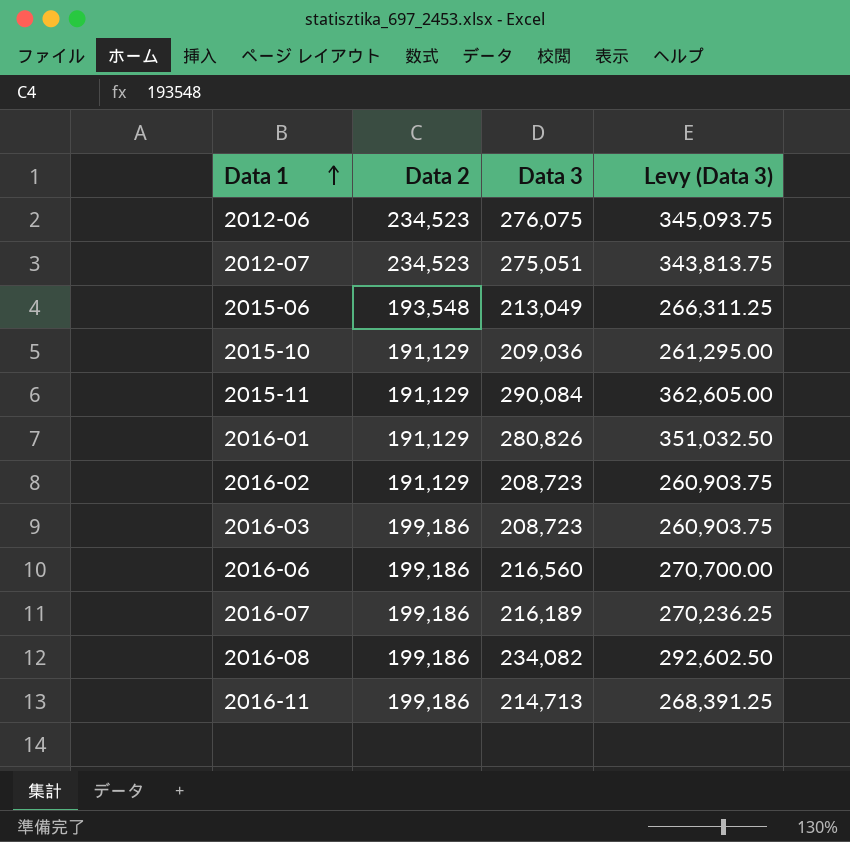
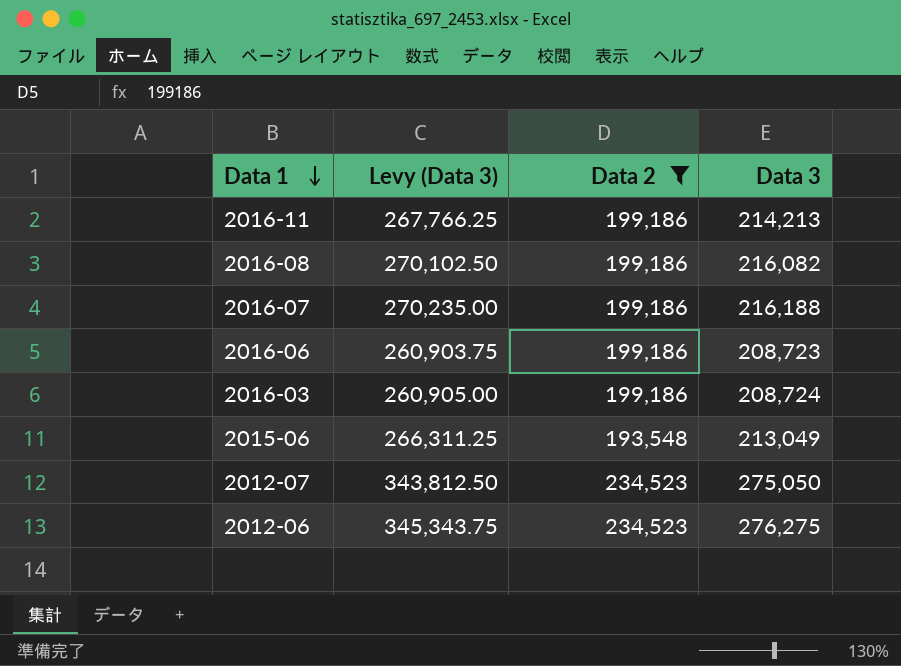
filter: none -> Data 2 != 191,129
row order: Data 1 ascending -> Data 1 descending
column Levy (Data 3) | position: 4 -> 2
2016-11 | Levy (Data 3): 268,391.25 -> 267,766.25
2016-11 | Data 3: 214,713 -> 214,213
2016-08 | Levy (Data 3): 292,602.50 -> 270,102.50
2016-08 | Data 3: 234,082 -> 216,082
2016-07 | Levy (Data 3): 270,236.25 -> 270,235.00
2016-07 | Data 3: 216,189 -> 216,188
2016-06 | Levy (Data 3): 270,700.00 -> 260,903.75
2016-06 | Data 3: 216,560 -> 208,723
2016-03 | Levy (Data 3): 260,903.75 -> 260,905.00
2016-03 | Data 3: 208,723 -> 208,724
2012-07 | Levy (Data 3): 343,813.75 -> 343,812.50
2012-07 | Data 3: 275,051 -> 275,050
2012-06 | Levy (Data 3): 345,093.75 -> 345,343.75
2012-06 | Data 3: 276,075 -> 276,275

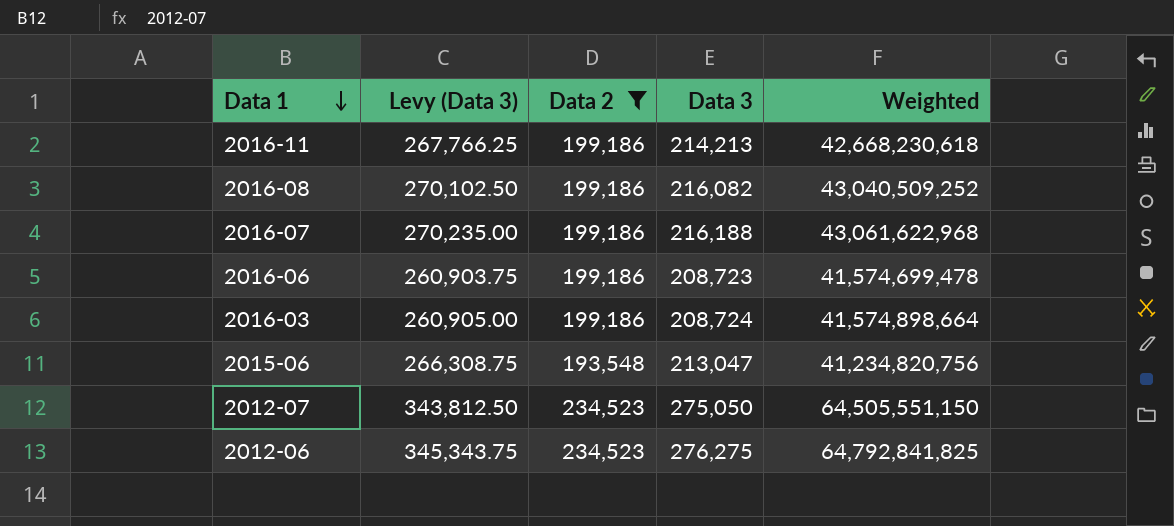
column Weighted | formula: none -> [Data 2] * [Data 3]
2015-06 | Levy (Data 3): 266,311.25 -> 266,308.75
2015-06 | Data 3: 213,049 -> 213,047

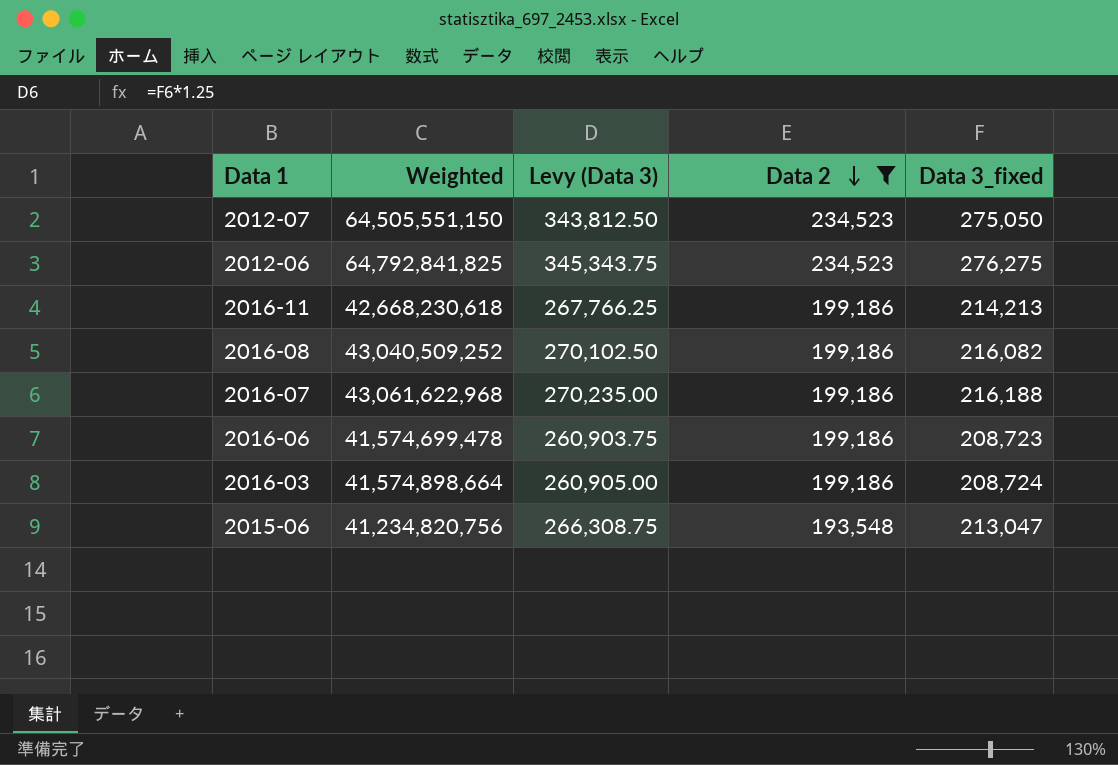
row order: Data 1 descending -> Data 2 descending
column Weighted | position: 5 -> 2
column name: Data 3 -> Data 3_fixed

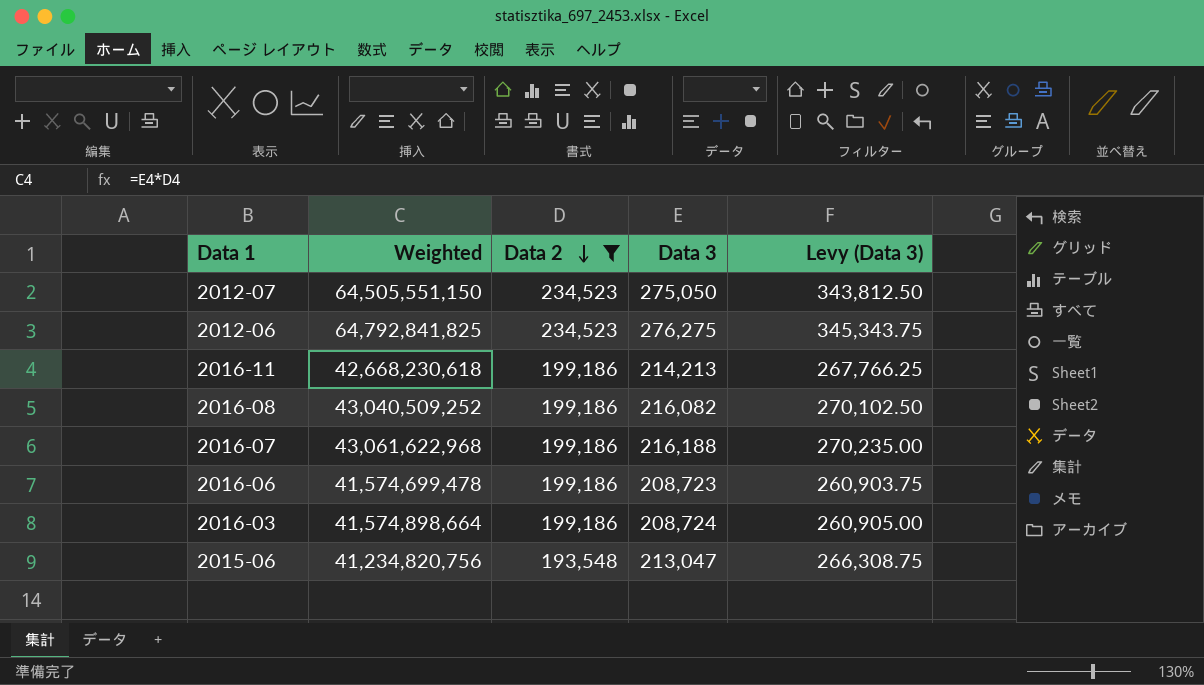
column name: Data 3_fixed -> Data 3
column Levy (Data 3) | position: 3 -> 5

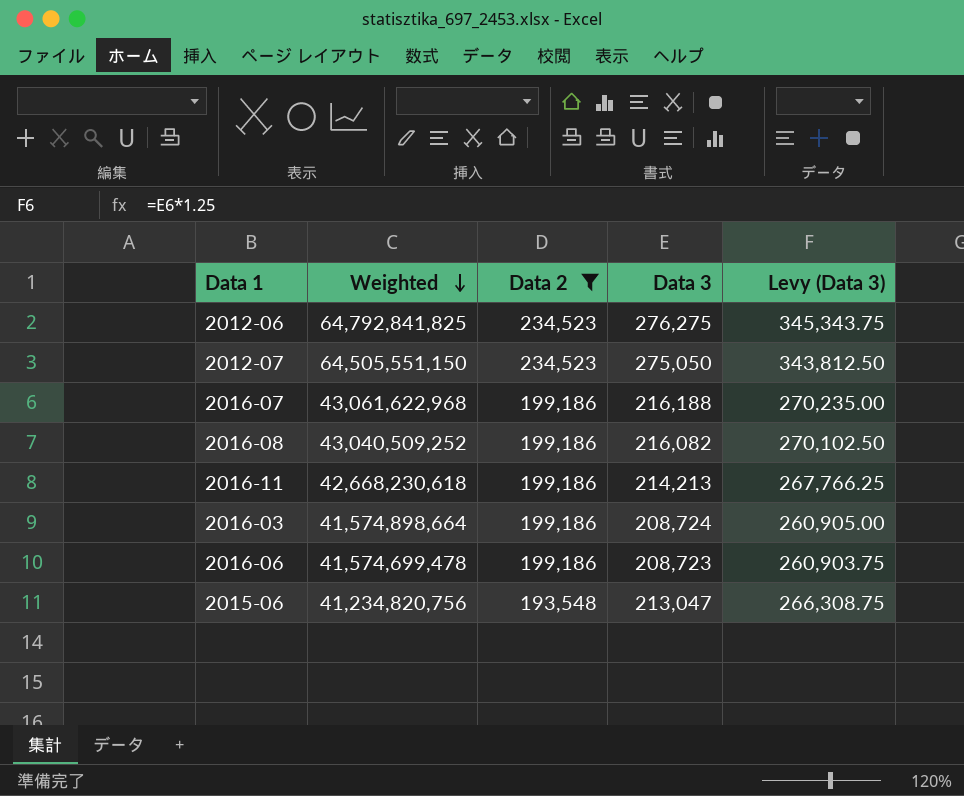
row order: Data 2 descending -> Weighted descending

